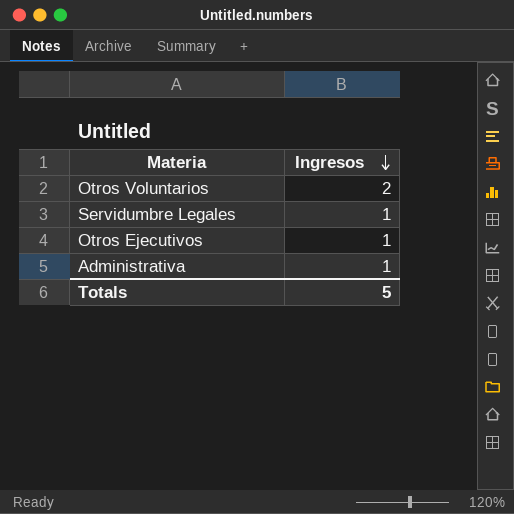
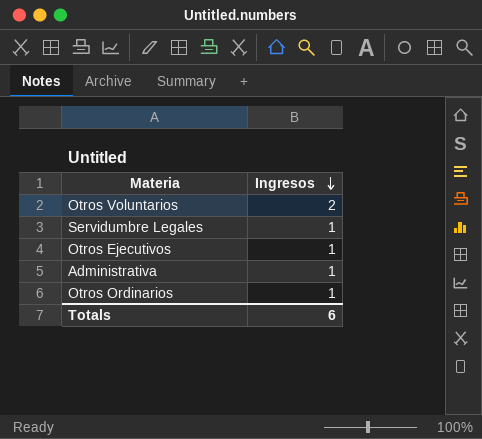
row Otros Ordinarios: none -> 1
Totals | Ingresos: 5 -> 6

